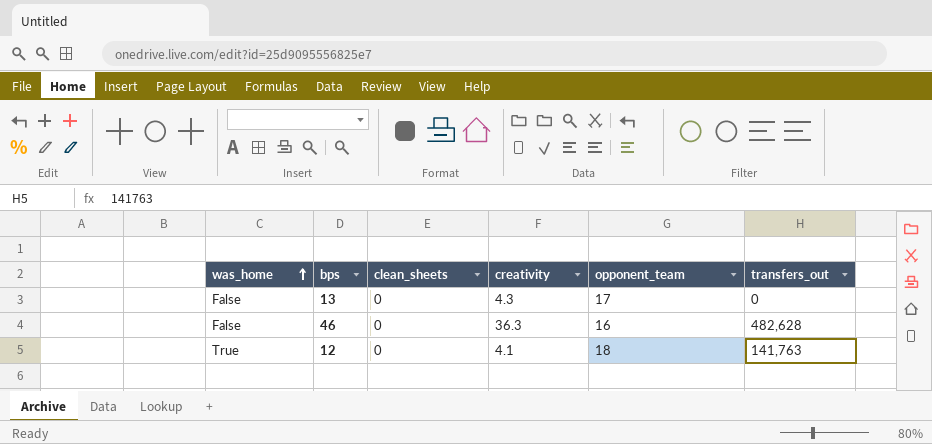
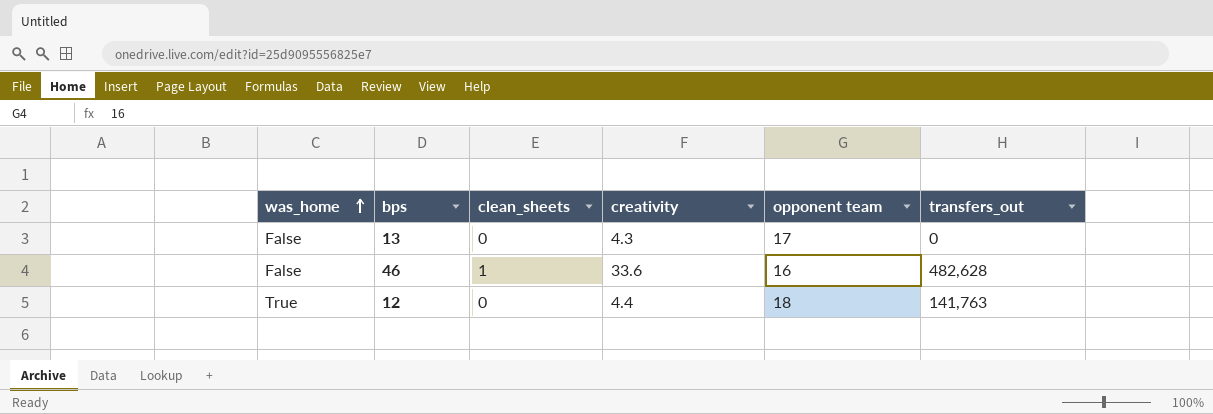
column name: opponent_team -> opponent team
46 | clean_sheets: 0 -> 1
46 | creativity: 36.3 -> 33.6
12 | creativity: 4.1 -> 4.4

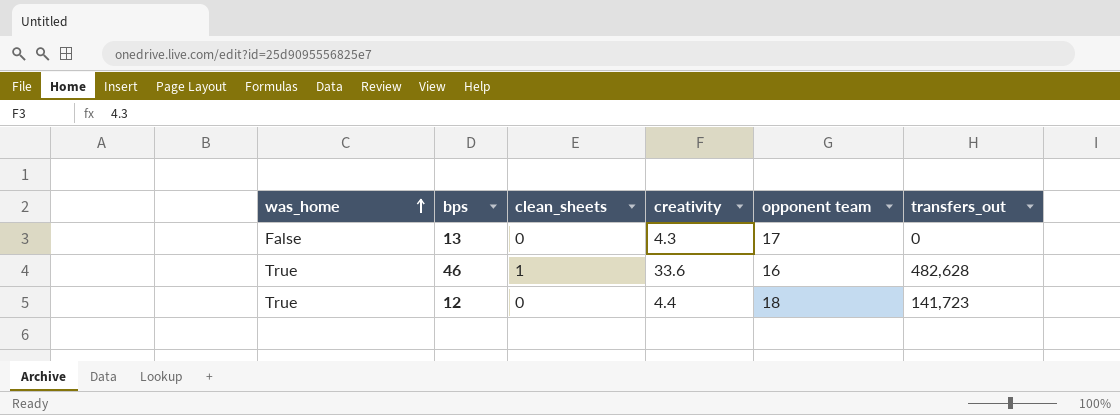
46 | was_home: False -> True
12 | transfers_out: 141,763 -> 141,723

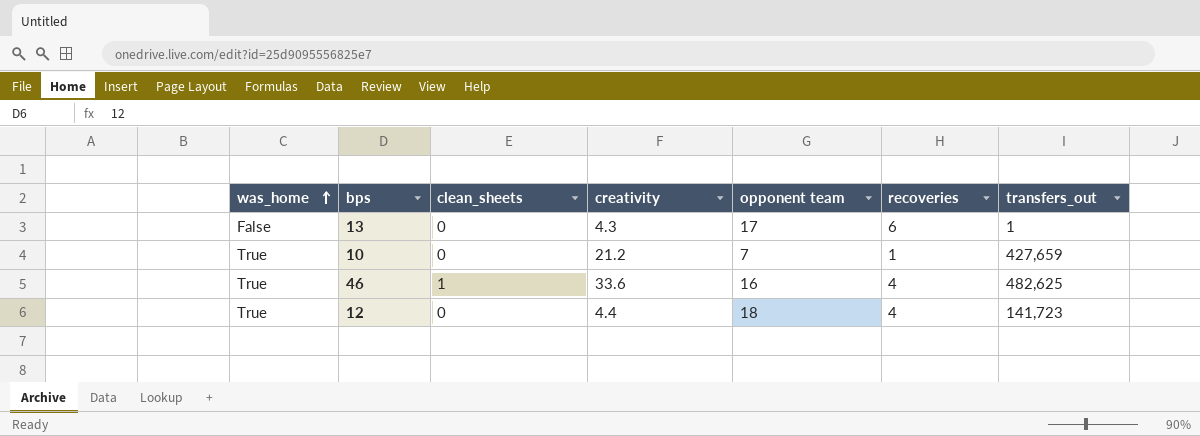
column recoveries | position: none -> 6
13 | transfers_out: 0 -> 1
row 10: none -> True | 0 | 21.2 | 7 | 1 | 427,659
46 | transfers_out: 482,628 -> 482,625

